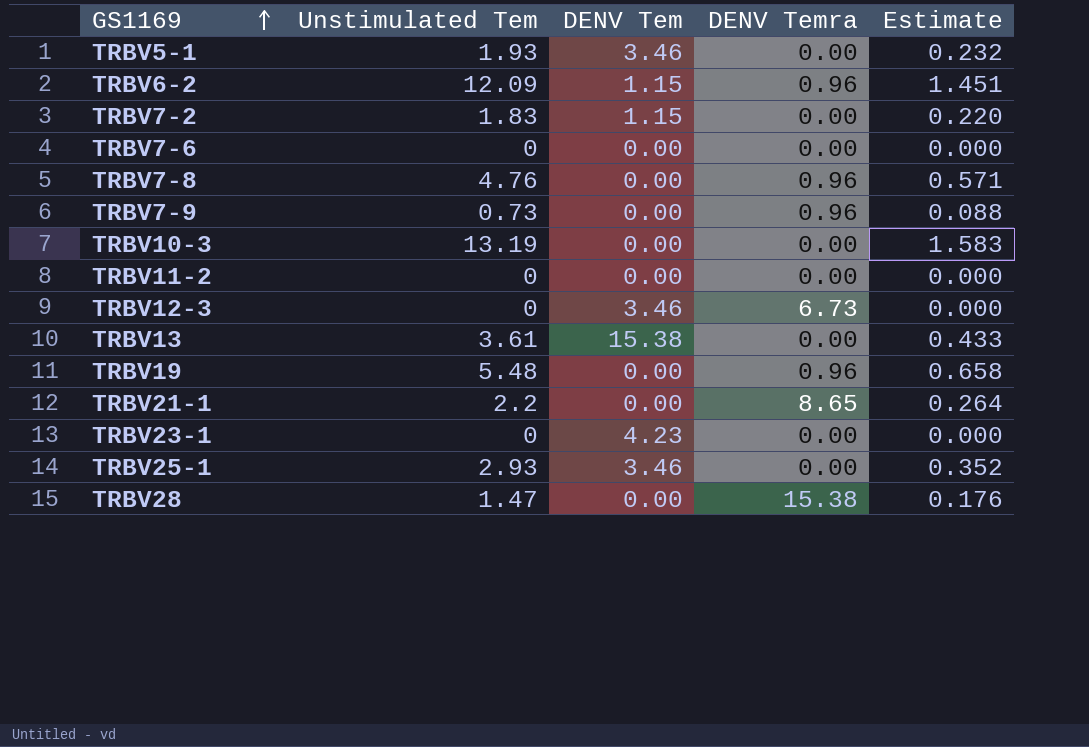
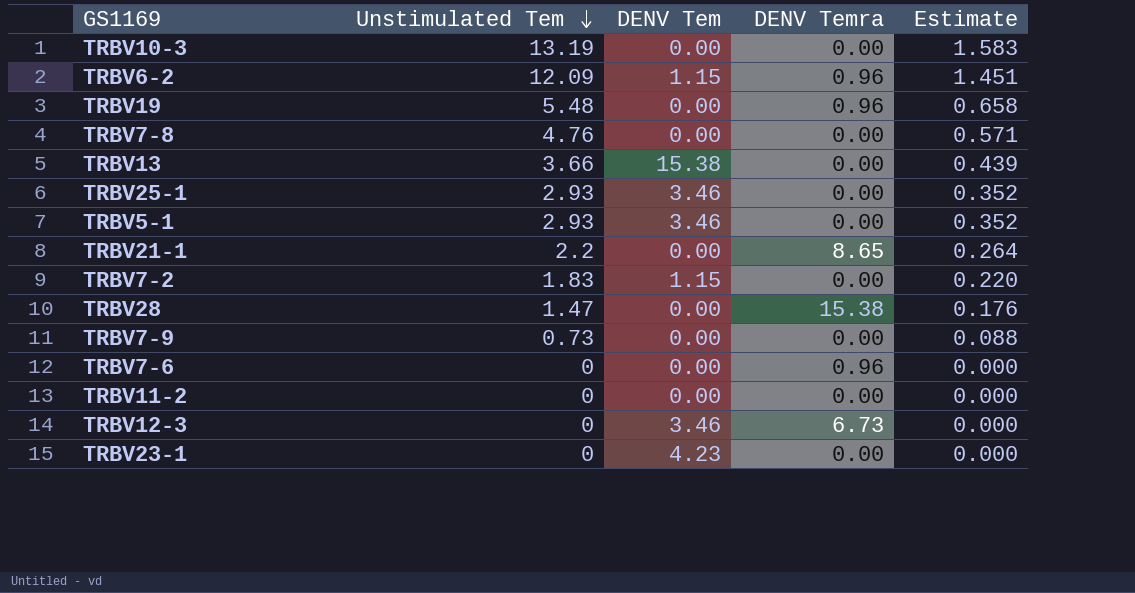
row order: GS1169 ascending -> Unstimulated Tem descending
TRBV7-8 | DENV Temra: 0.96 -> 0.00
TRBV13 | Unstimulated Tem: 3.61 -> 3.66
TRBV13 | Estimate: 0.433 -> 0.439
TRBV5-1 | Unstimulated Tem: 1.93 -> 2.93
TRBV5-1 | Estimate: 0.232 -> 0.352
TRBV7-9 | DENV Temra: 0.96 -> 0.00
TRBV7-6 | DENV Temra: 0.00 -> 0.96

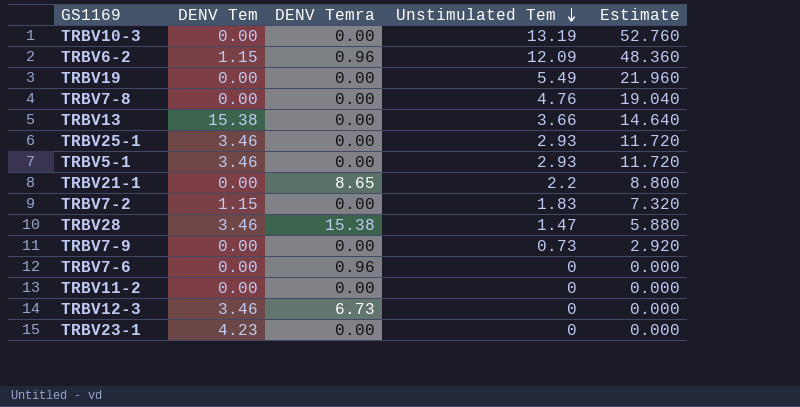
column Unstimulated Tem | position: 2 -> 4
column Estimate | formula: [Unstimulated Tem] * 0.12 -> [Unstimulated Tem] * 4
TRBV19 | DENV Temra: 0.96 -> 0.00
TRBV19 | Unstimulated Tem: 5.48 -> 5.49
TRBV28 | DENV Tem: 0.00 -> 3.46

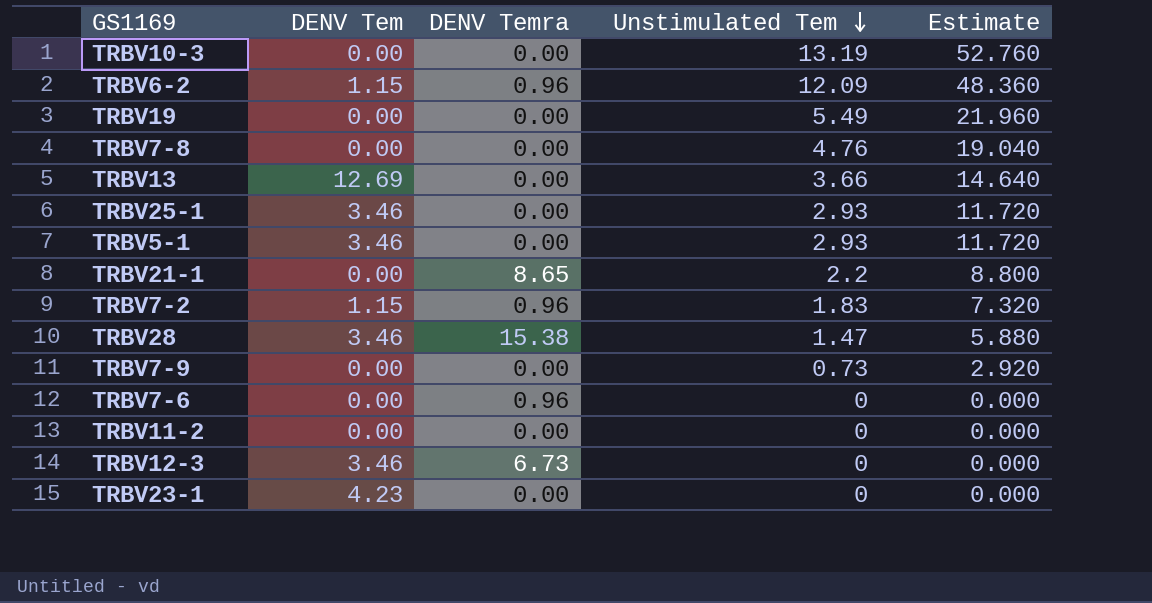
TRBV13 | DENV Tem: 15.38 -> 12.69
TRBV7-2 | DENV Temra: 0.00 -> 0.96

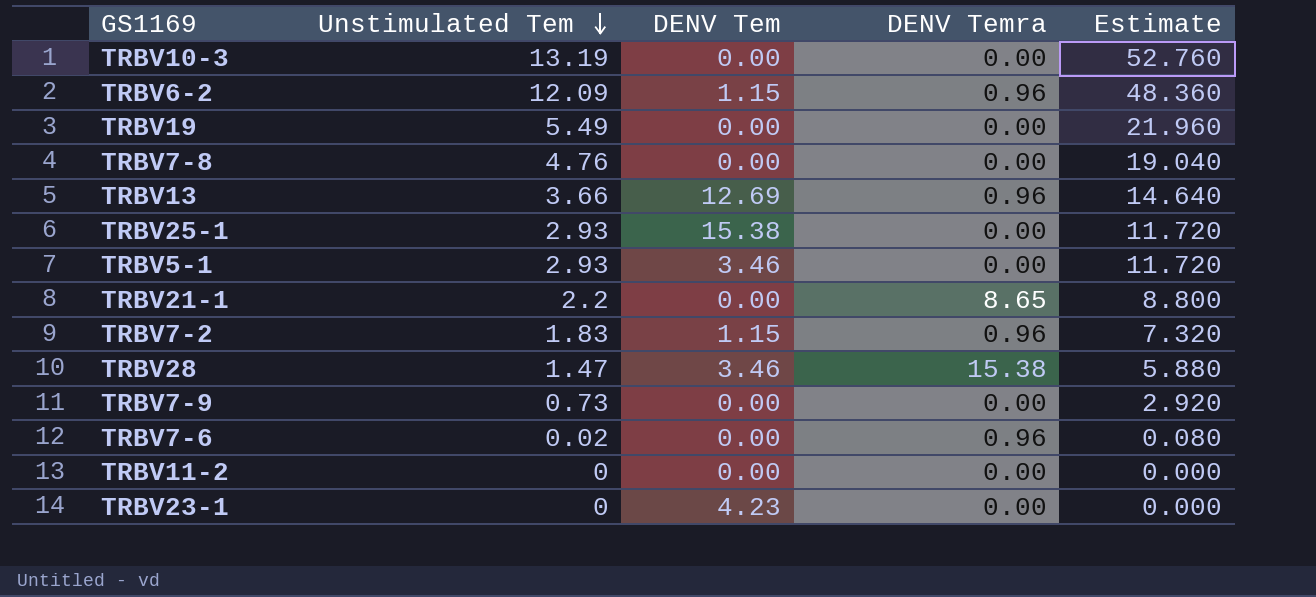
column Unstimulated Tem | position: 4 -> 2
row TRBV12-3: 3.46 | 6.73 | 0 | 0.000 -> none
TRBV13 | DENV Temra: 0.00 -> 0.96
TRBV25-1 | DENV Tem: 3.46 -> 15.38
TRBV7-6 | Unstimulated Tem: 0 -> 0.02
TRBV7-6 | Estimate: 0.000 -> 0.080

